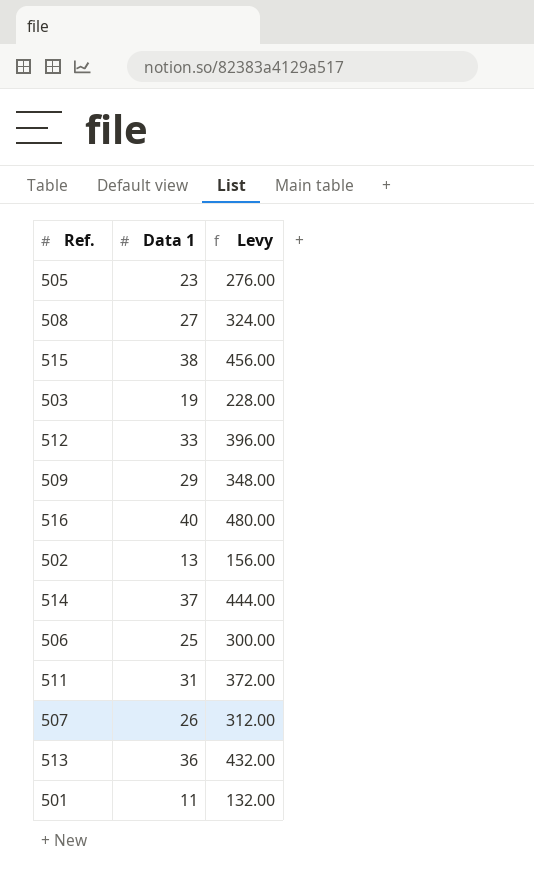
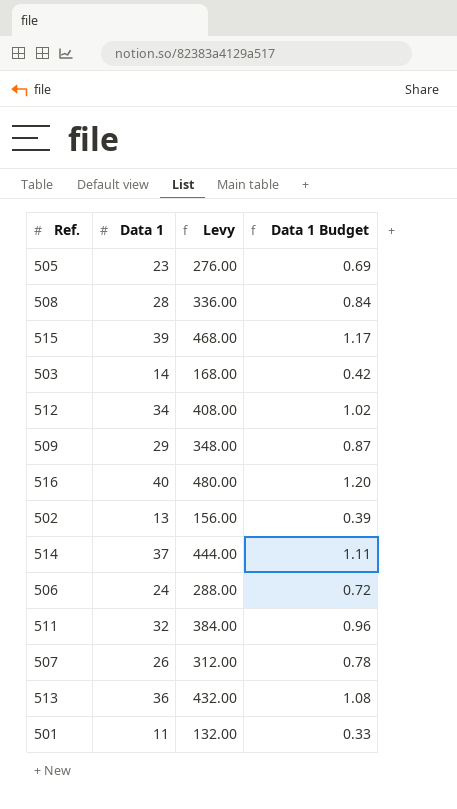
column Data 1 Budget | formula: none -> [Data 1] * 0.03
508 | Data 1: 27 -> 28
508 | Levy: 324.00 -> 336.00
515 | Data 1: 38 -> 39
515 | Levy: 456.00 -> 468.00
503 | Data 1: 19 -> 14
503 | Levy: 228.00 -> 168.00
512 | Data 1: 33 -> 34
512 | Levy: 396.00 -> 408.00
506 | Data 1: 25 -> 24
506 | Levy: 300.00 -> 288.00
511 | Data 1: 31 -> 32
511 | Levy: 372.00 -> 384.00

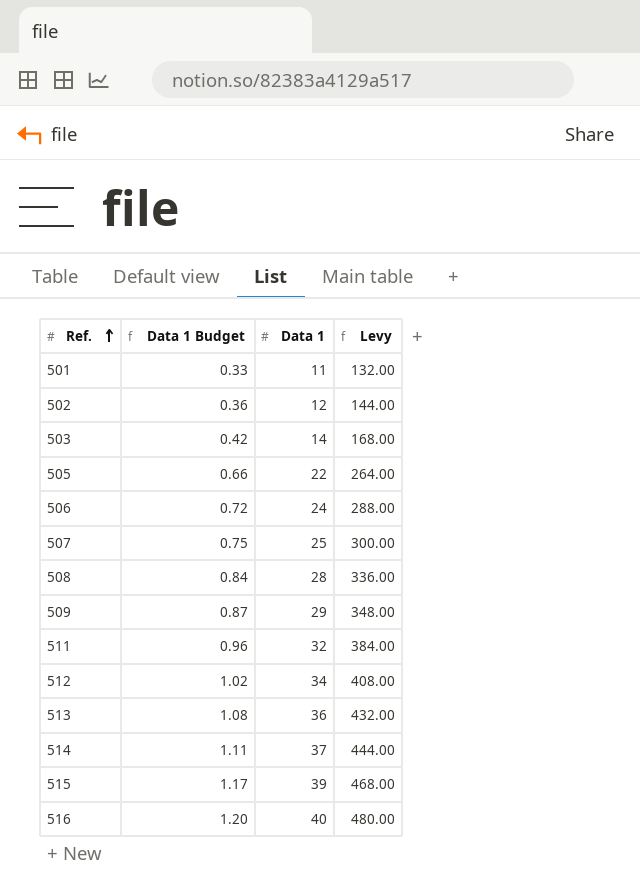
row order: none -> Ref. ascending
column Data 1 Budget | position: 4 -> 2
502 | Data 1 Budget: 0.39 -> 0.36
502 | Data 1: 13 -> 12
502 | Levy: 156.00 -> 144.00
505 | Data 1 Budget: 0.69 -> 0.66
505 | Data 1: 23 -> 22
505 | Levy: 276.00 -> 264.00
507 | Data 1 Budget: 0.78 -> 0.75
507 | Data 1: 26 -> 25
507 | Levy: 312.00 -> 300.00

